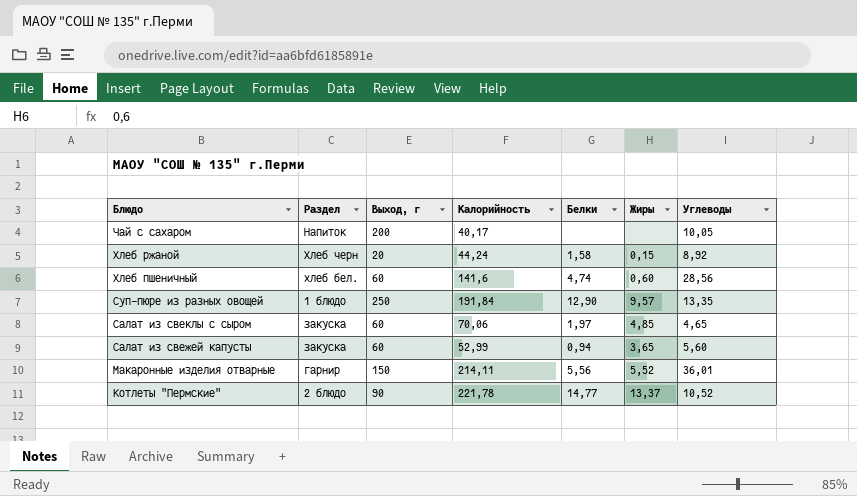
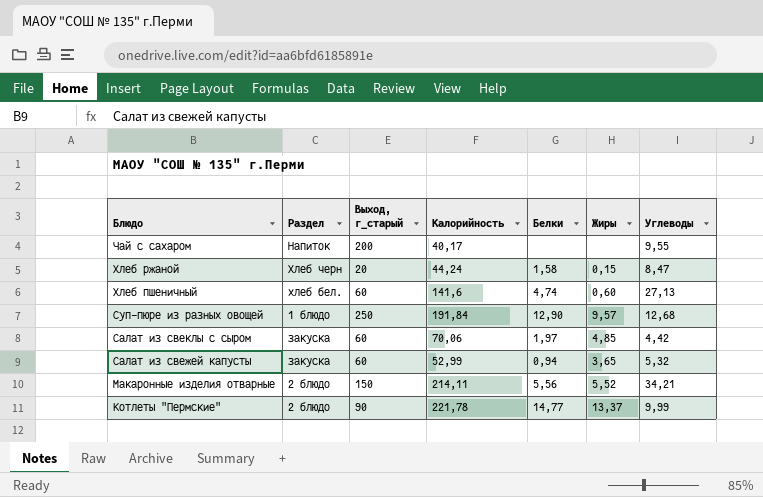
column name: Выход, г -> Выход, г_старый
Чай с сахаром | Углеводы: 10,05 -> 9,55
Хлеб ржаной | Углеводы: 8,92 -> 8,47
Хлеб пшеничный | Углеводы: 28,56 -> 27,13
Суп-пюре из разных овощей | Углеводы: 13,35 -> 12,68
Салат из свеклы с сыром | Углеводы: 4,65 -> 4,42
Салат из свежей капусты | Углеводы: 5,60 -> 5,32
Макаронные изделия отварные | Раздел: гарнир -> 2 блюдо
Макаронные изделия отварные | Углеводы: 36,01 -> 34,21
Котлеты "Пермские" | Углеводы: 10,52 -> 9,99

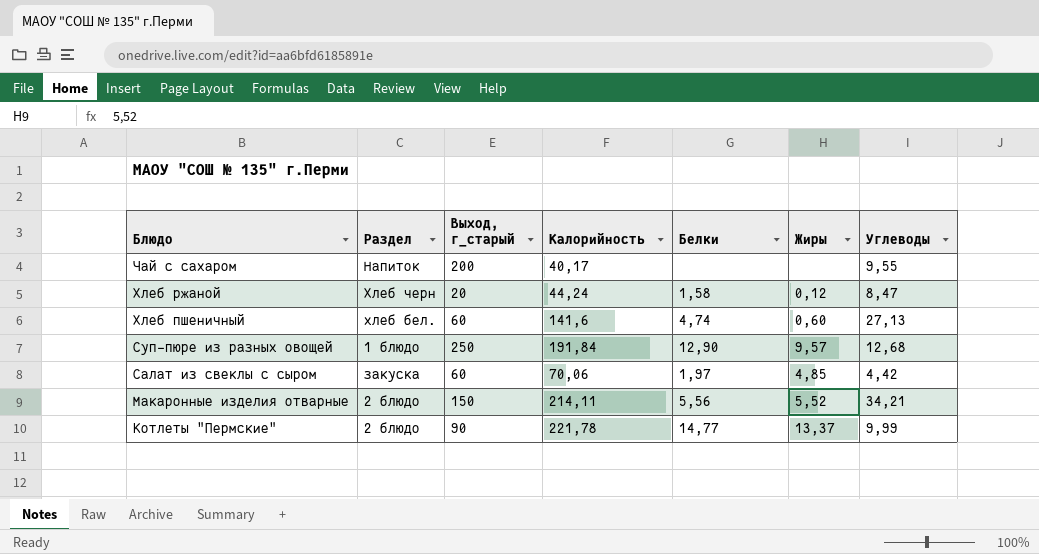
row Салат из свежей капусты: закуска | 60 | 52,99 | 0,94 | 3,65 | 5,32 -> none
Хлеб ржаной | Жиры: 0,15 -> 0,12

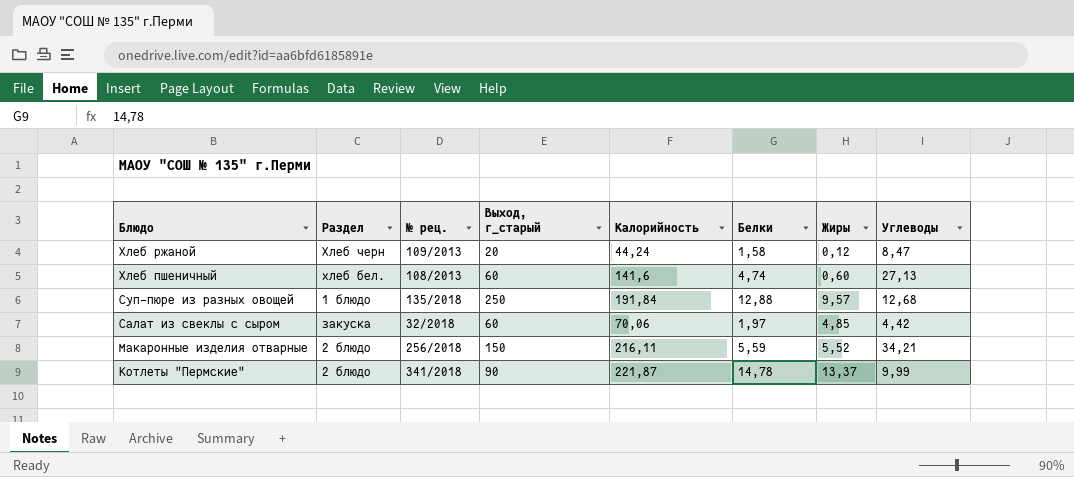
column № рец. | position: none -> 3
row Чай с сахаром: Напиток | 200 | 40,17 | none | none | 9,55 -> none
Суп-пюре из разных овощей | Белки: 12,90 -> 12,88
Макаронные изделия отварные | Калорийность: 214,11 -> 216,11
Макаронные изделия отварные | Белки: 5,56 -> 5,59
Котлеты "Пермские" | Калорийность: 221,78 -> 221,87
Котлеты "Пермские" | Белки: 14,77 -> 14,78

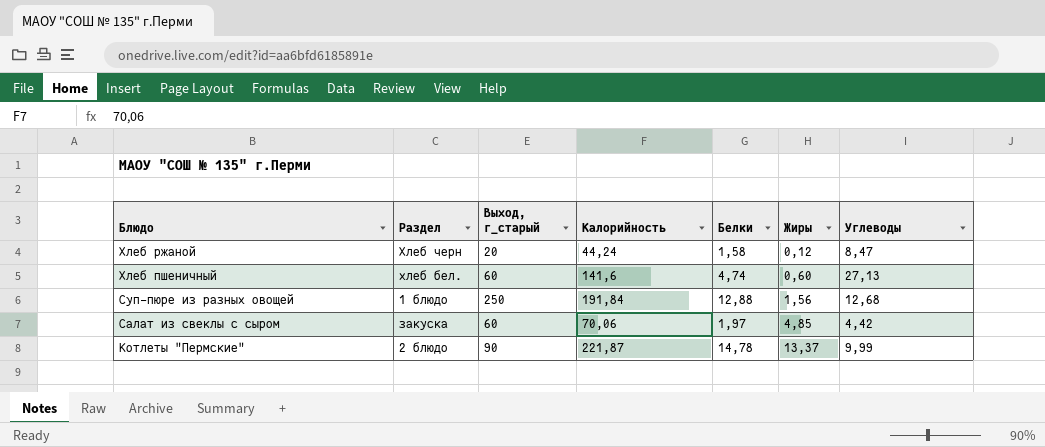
column № рец. | position: 3 -> none
row Макаронные изделия отварные: 2 блюдо | 256/2018 | 150 | 216,11 | 5,59 | 5,52 | 34,21 -> none
Суп-пюре из разных овощей | Жиры: 9,57 -> 1,56

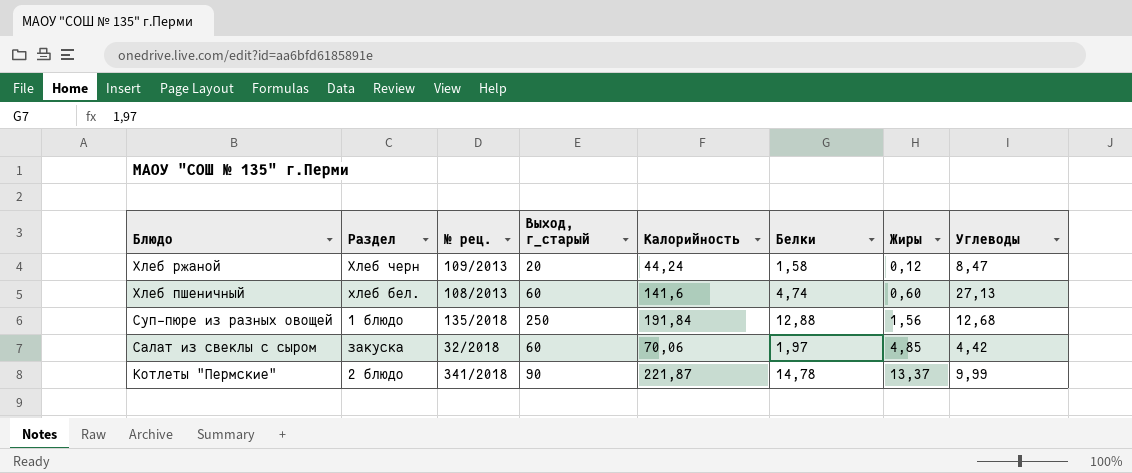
column № рец. | position: none -> 3

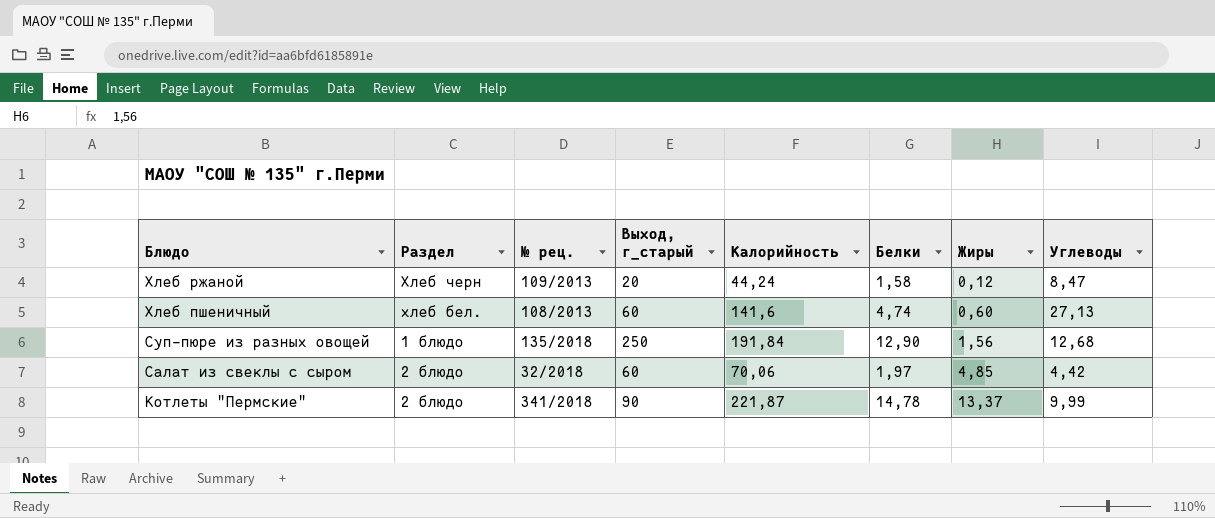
Суп-пюре из разных овощей | Белки: 12,88 -> 12,90
Салат из свеклы с сыром | Раздел: закуска -> 2 блюдо

